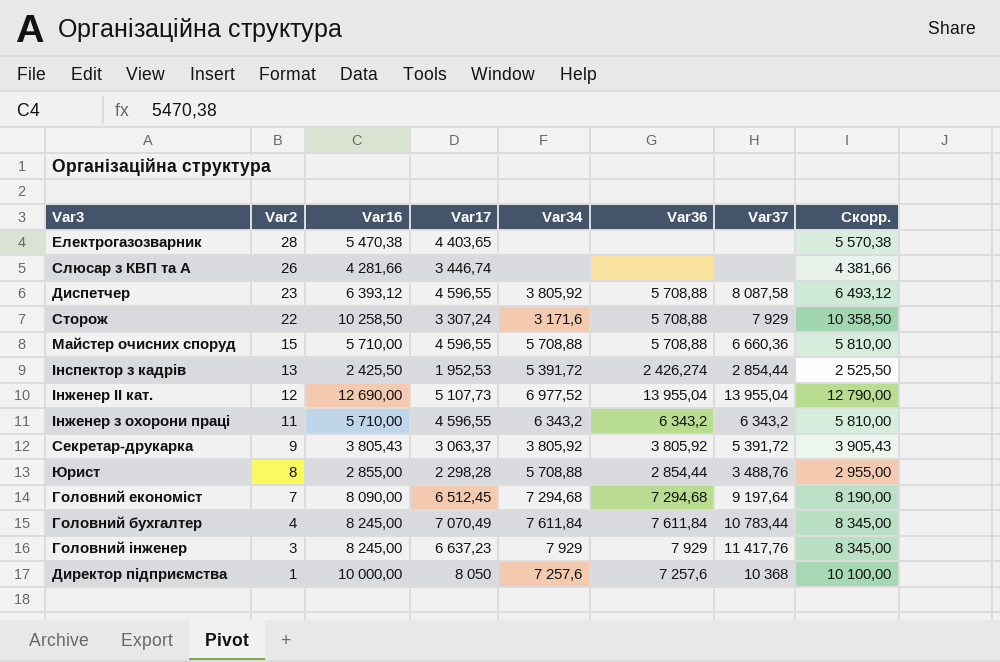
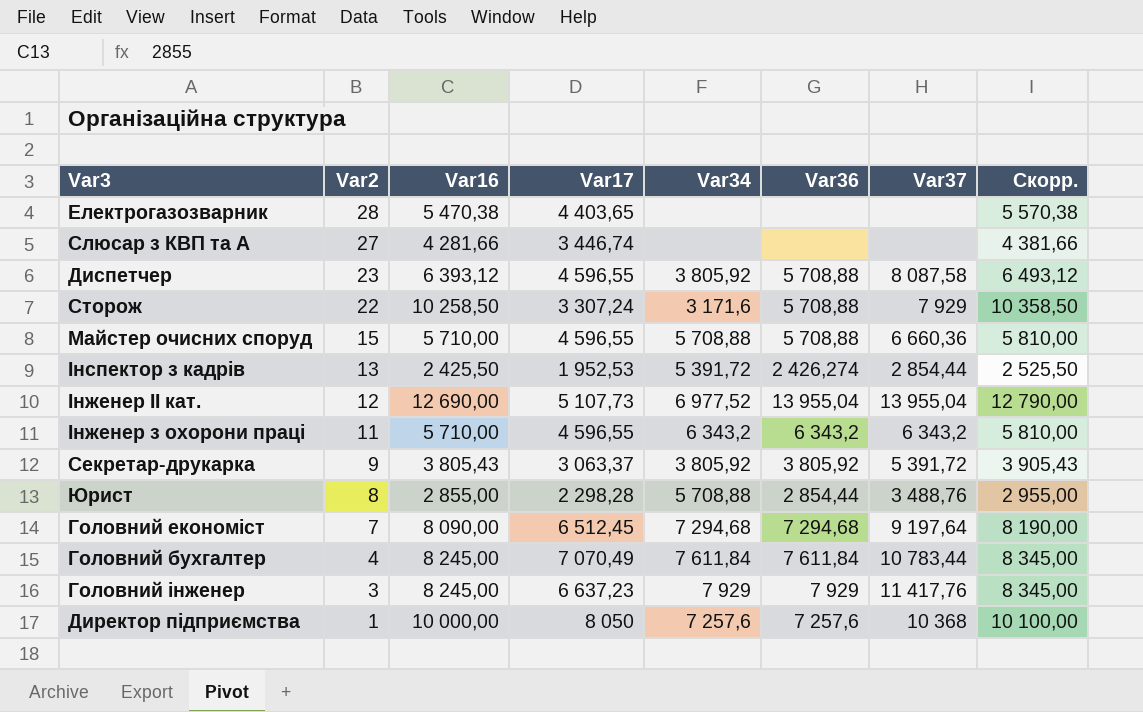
Слюсар з КВП та А | Var2: 26 -> 27

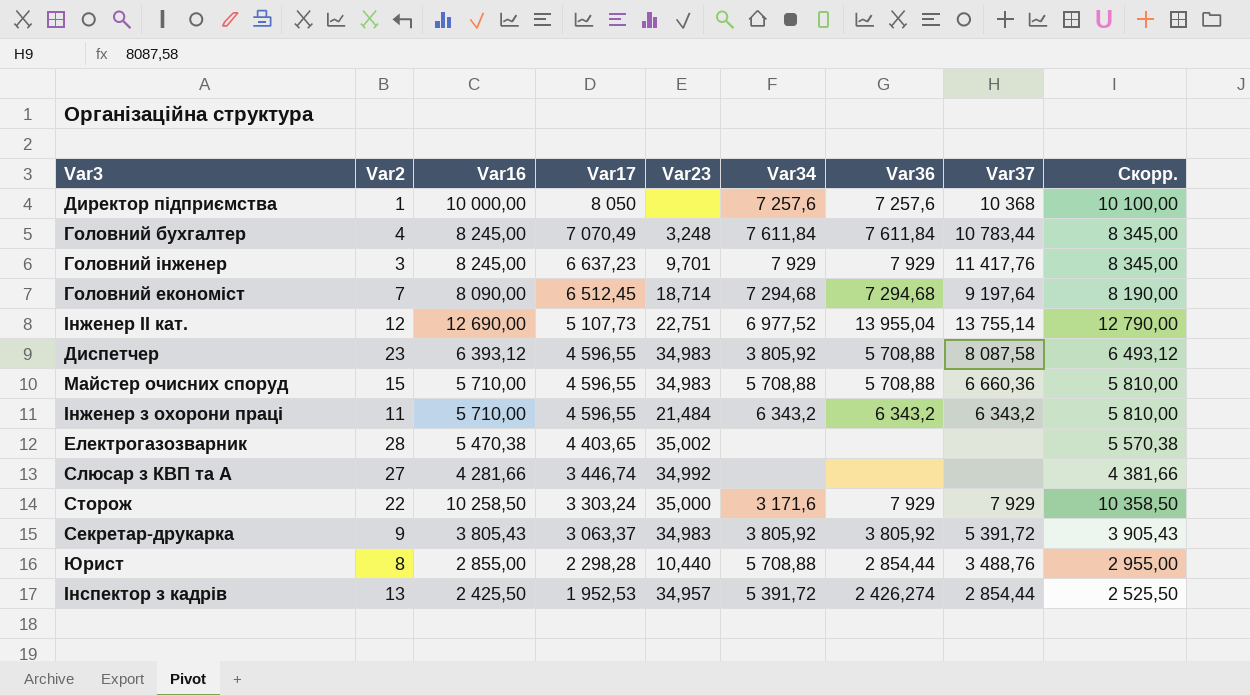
row order: Var2 descending -> Var17 descending
column Var23 | position: none -> 5
Інженер ІІ кат. | Var37: 13 955,04 -> 13 755,14
Сторож | Var17: 3 307,24 -> 3 303,24
Сторож | Var36: 5 708,88 -> 7 929

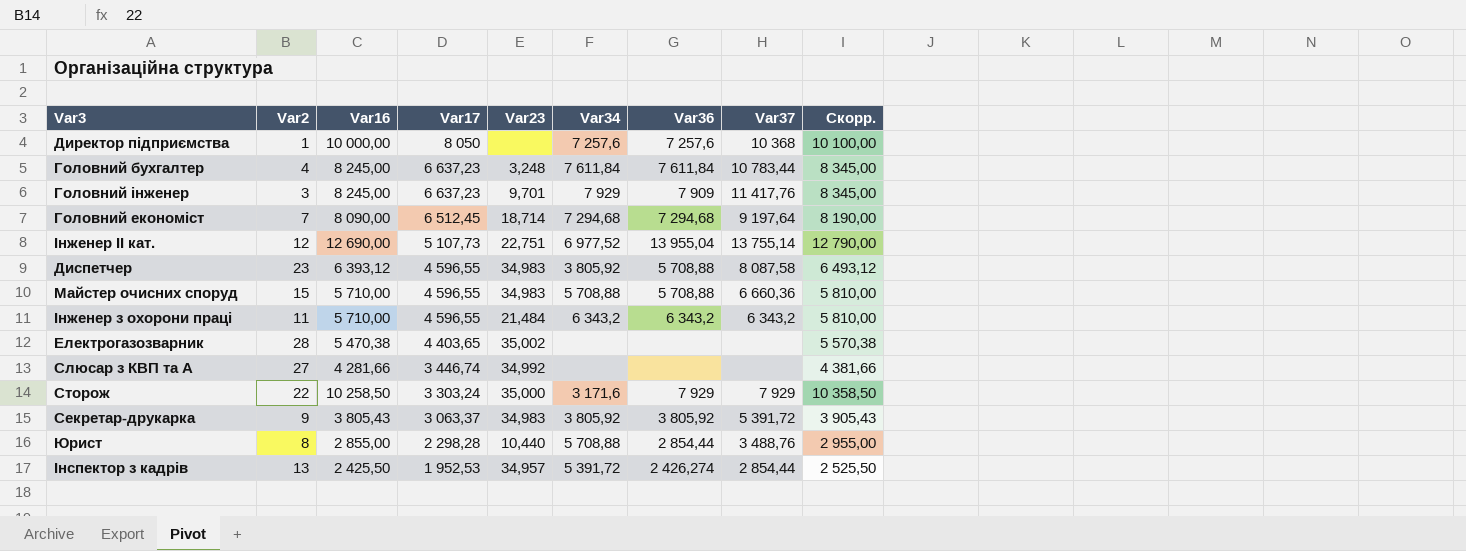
Головний бухгалтер | Var17: 7 070,49 -> 6 637,23
Головний інженер | Var36: 7 929 -> 7 909

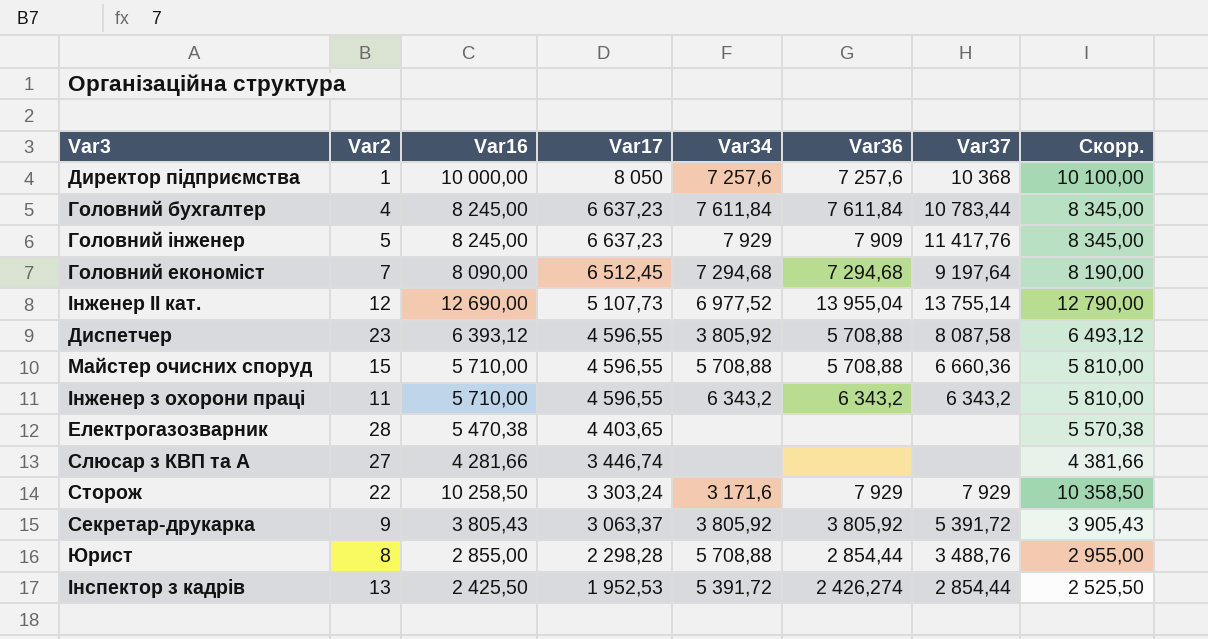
column Var23 | position: 5 -> none
Головний інженер | Var2: 3 -> 5

